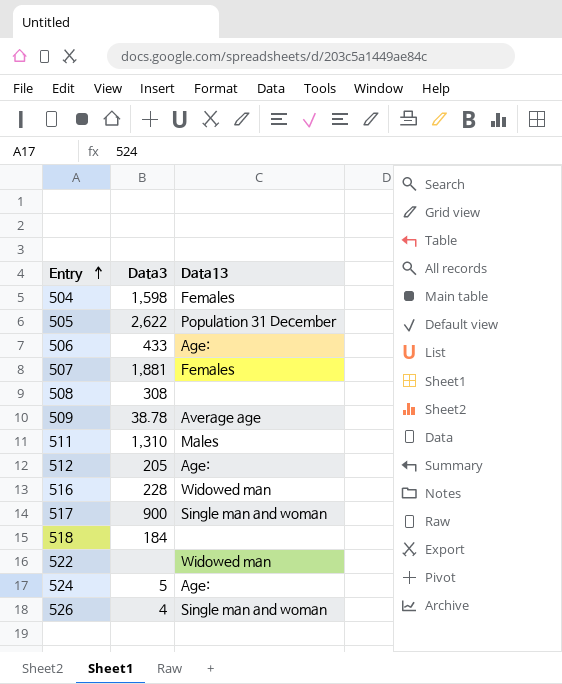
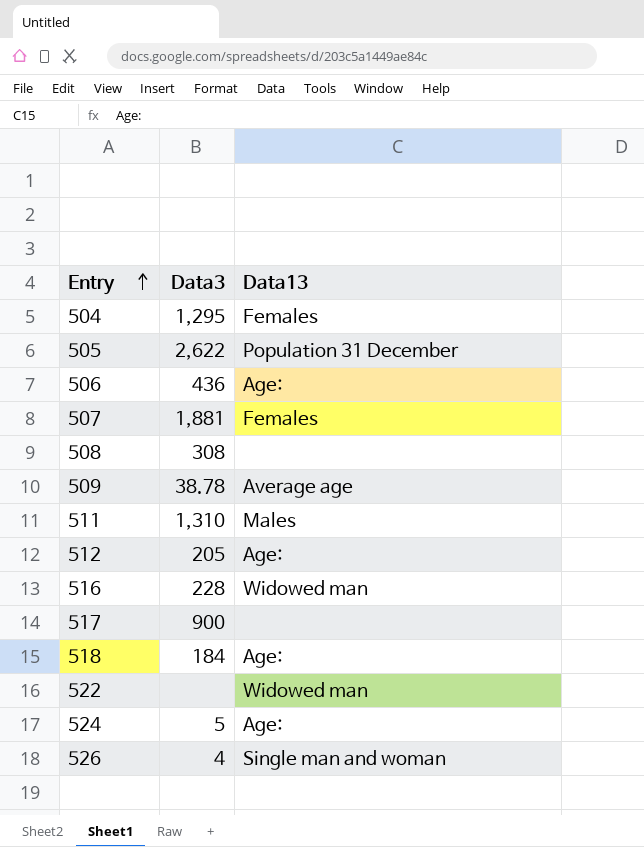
504 | Data3: 1,598 -> 1,295
506 | Data3: 433 -> 436
517 | Data13: Single man and woman -> none
518 | Data13: none -> Age:

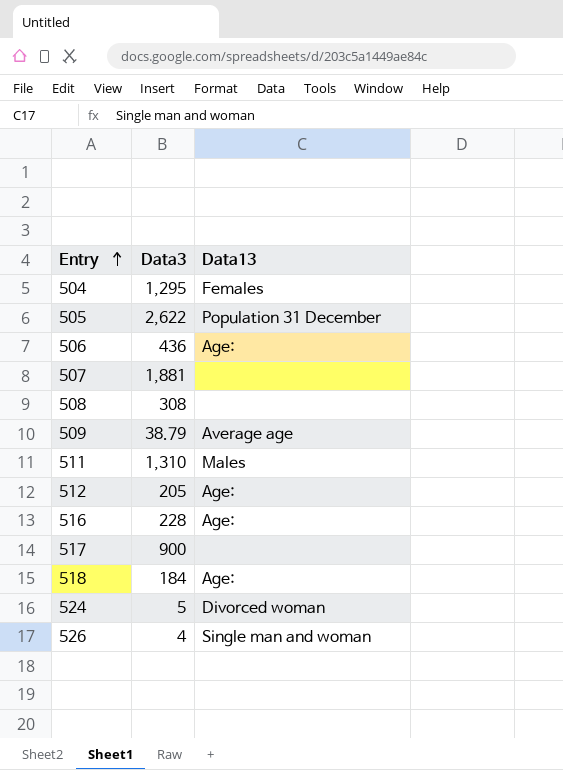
row 522: none | Widowed man -> none
507 | Data13: Females -> none
509 | Data3: 38.78 -> 38.79
516 | Data13: Widowed man -> Age:
524 | Data13: Age: -> Divorced woman

